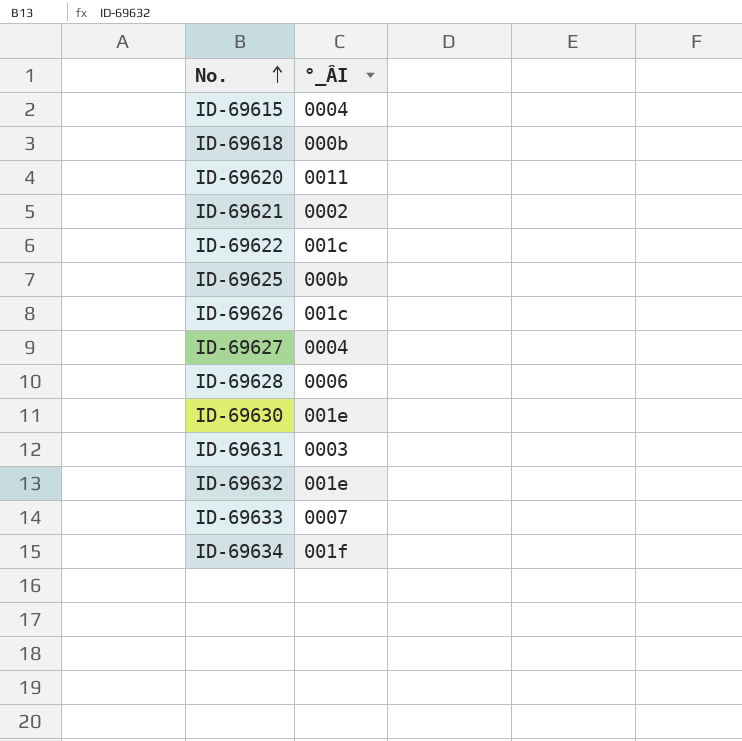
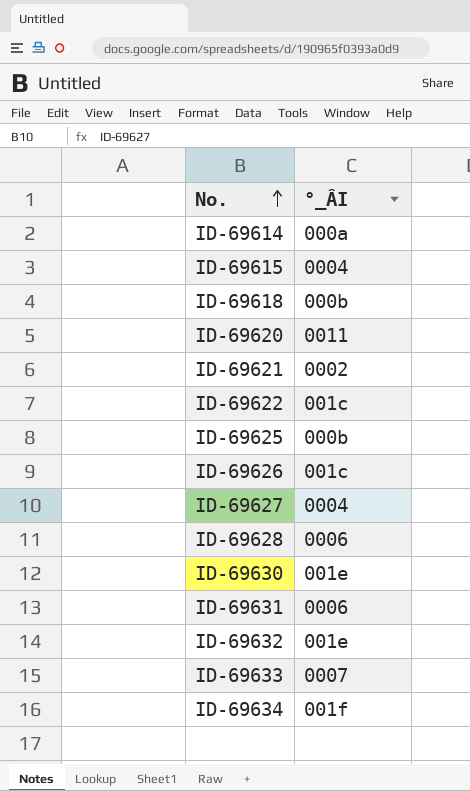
row ID-69614: none -> 000a
ID-69631 | °_ÂI: 0003 -> 0006

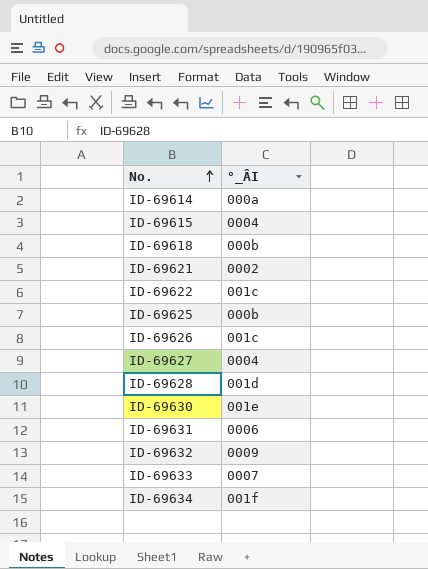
row ID-69620: 0011 -> none
ID-69628 | °_ÂI: 0006 -> 001d
ID-69632 | °_ÂI: 001e -> 0009

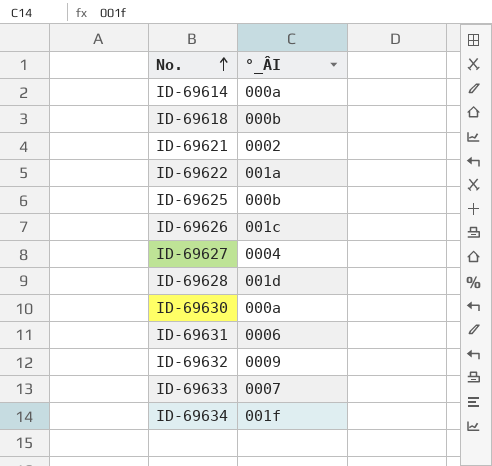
row ID-69615: 0004 -> none
ID-69622 | °_ÂI: 001c -> 001a
ID-69630 | °_ÂI: 001e -> 000a

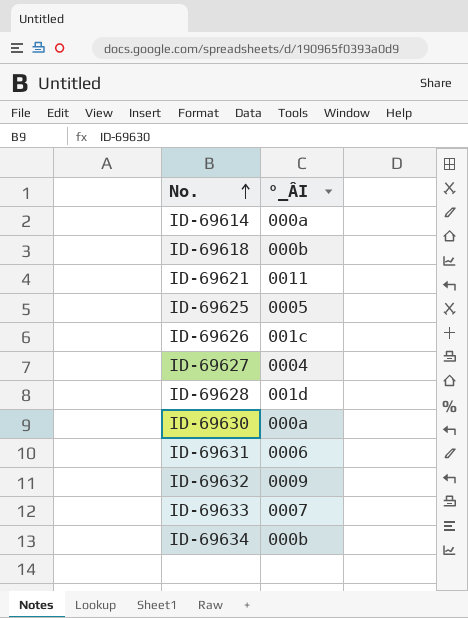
row ID-69622: 001a -> none
ID-69621 | °_ÂI: 0002 -> 0011
ID-69625 | °_ÂI: 000b -> 0005
ID-69634 | °_ÂI: 001f -> 000b

